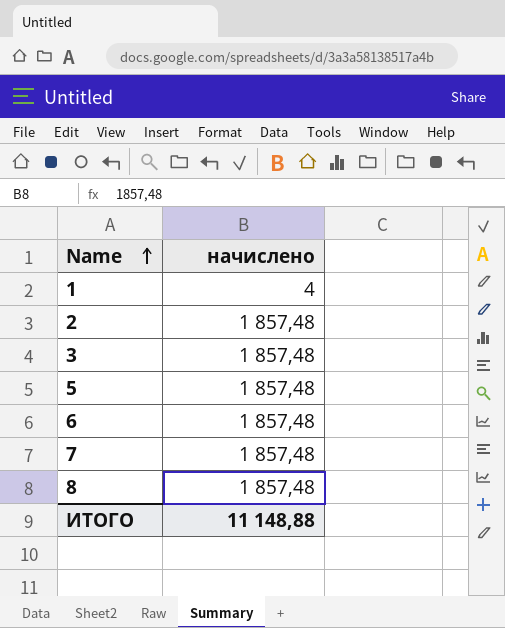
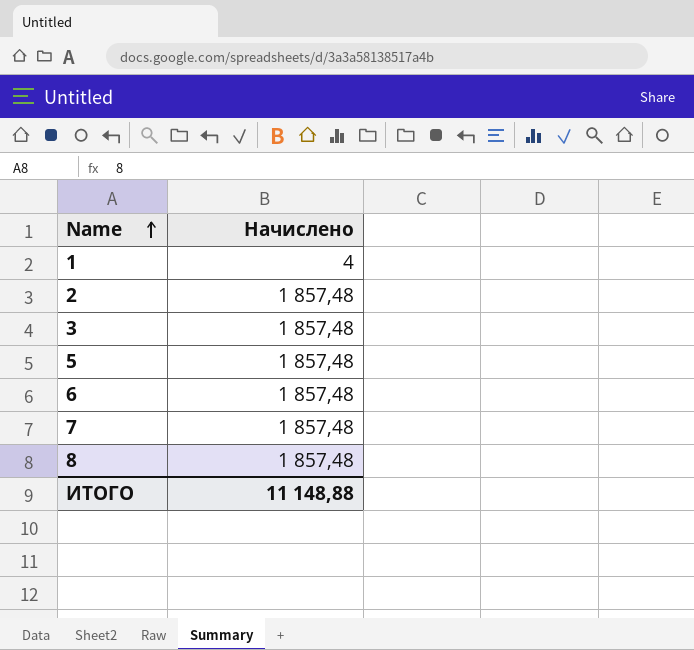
column name: начислено -> Начислено

